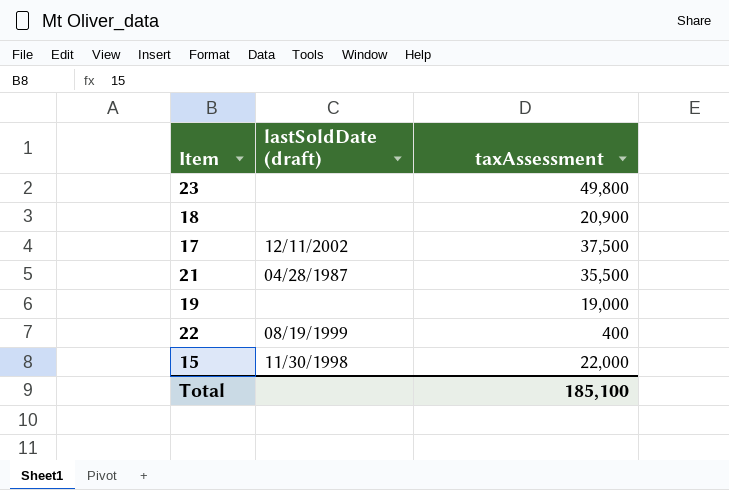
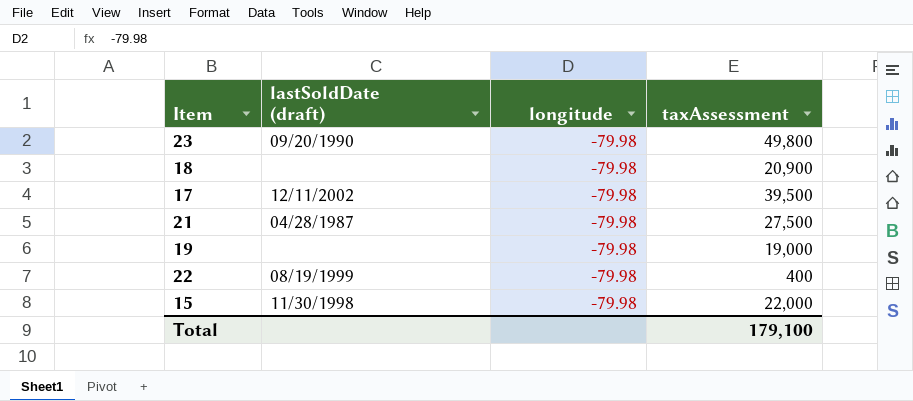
column longitude | position: none -> 3
23 | lastSoldDate (draft): none -> 09/20/1990
17 | taxAssessment: 37,500 -> 39,500
21 | taxAssessment: 35,500 -> 27,500
Total | taxAssessment: 185,100 -> 179,100

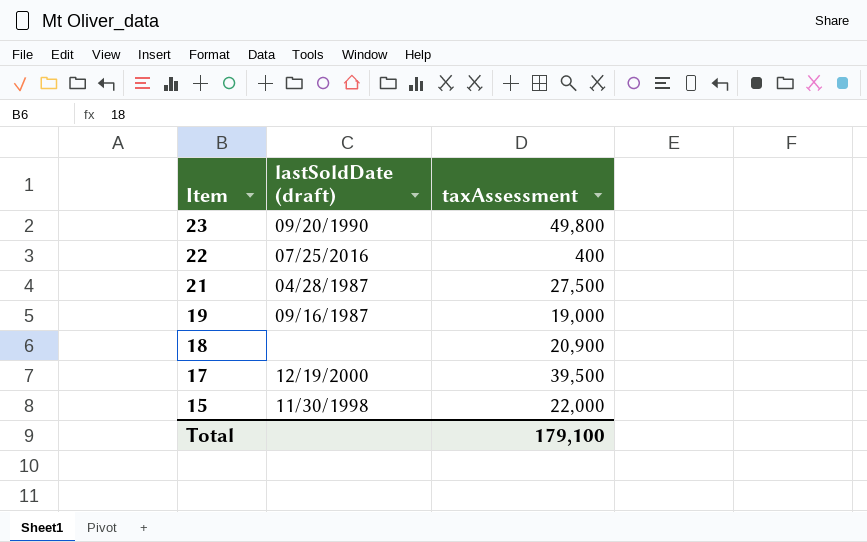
row order: none -> Item descending
column longitude | position: 3 -> none
22 | lastSoldDate (draft): 08/19/1999 -> 07/25/2016
19 | lastSoldDate (draft): none -> 09/16/1987
17 | lastSoldDate (draft): 12/11/2002 -> 12/19/2000

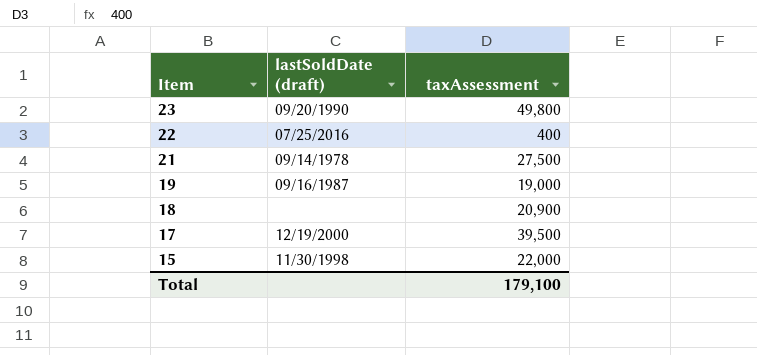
21 | lastSoldDate (draft): 04/28/1987 -> 09/14/1978

